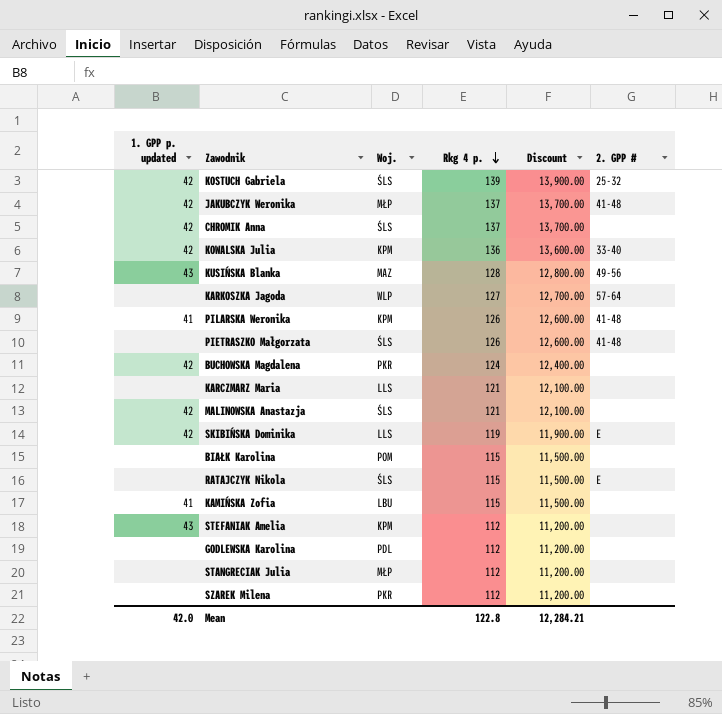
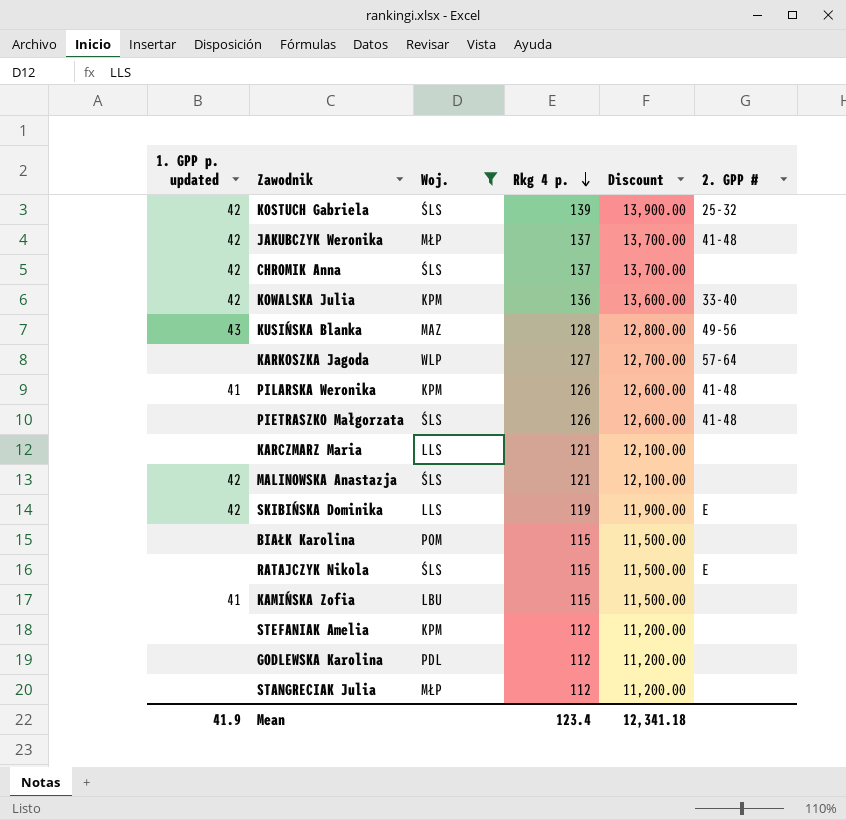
filter: none -> Woj. != PKR
STEFANIAK Amelia | 1. GPP p. updated: 43 -> none
Mean | 1. GPP p. updated: 42.0 -> 41.9
Mean | Rkg 4 p.: 122.8 -> 123.4
Mean | Discount: 12,284.21 -> 12,341.18

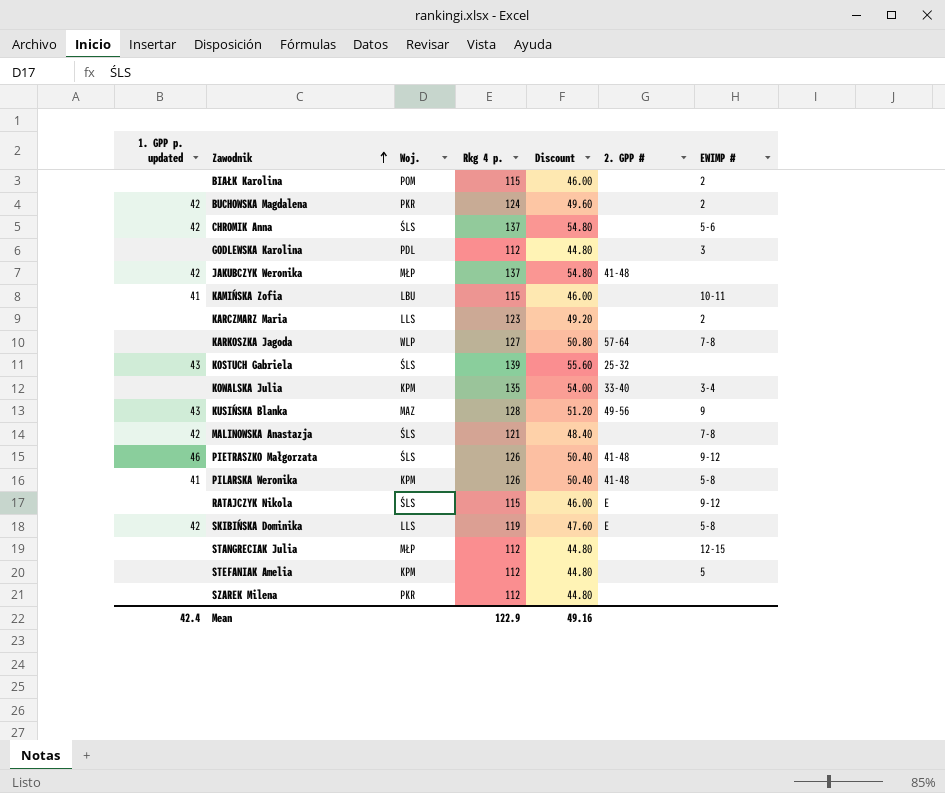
filter: Woj. != PKR -> none
row order: Rkg 4 p. descending -> Zawodnik ascending
column Discount | formula: [Rkg 4 p.] * 100 -> [Rkg 4 p.] * 0.4
column EWIMP # | position: none -> 7
KARCZMARZ Maria | Rkg 4 p.: 121 -> 123
KOSTUCH Gabriela | 1. GPP p. updated: 42 -> 43
KOWALSKA Julia | 1. GPP p. updated: 42 -> none
KOWALSKA Julia | Rkg 4 p.: 136 -> 135
PIETRASZKO Małgorzata | 1. GPP p. updated: none -> 46
Mean | 1. GPP p. updated: 41.9 -> 42.4
Mean | Rkg 4 p.: 123.4 -> 122.9
Mean | Discount: 12,341.18 -> 49.16

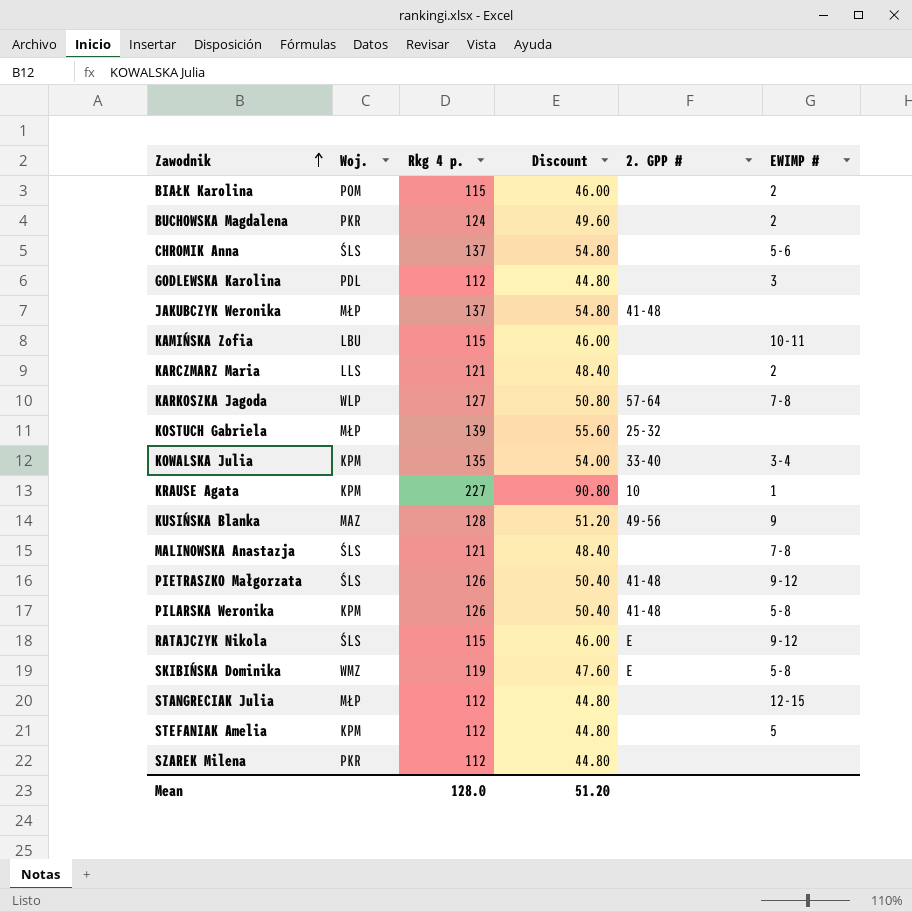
column 1. GPP p. updated | position: 1 -> none
KARCZMARZ Maria | Rkg 4 p.: 123 -> 121
KARCZMARZ Maria | Discount: 49.20 -> 48.40
KOSTUCH Gabriela | Woj.: ŚLS -> MŁP
row KRAUSE Agata: none -> KPM | 227 | 90.80 | 10 | 1
SKIBIŃSKA Dominika | Woj.: LLS -> WMZ
Mean | Rkg 4 p.: 122.9 -> 128.0
Mean | Discount: 49.16 -> 51.20

